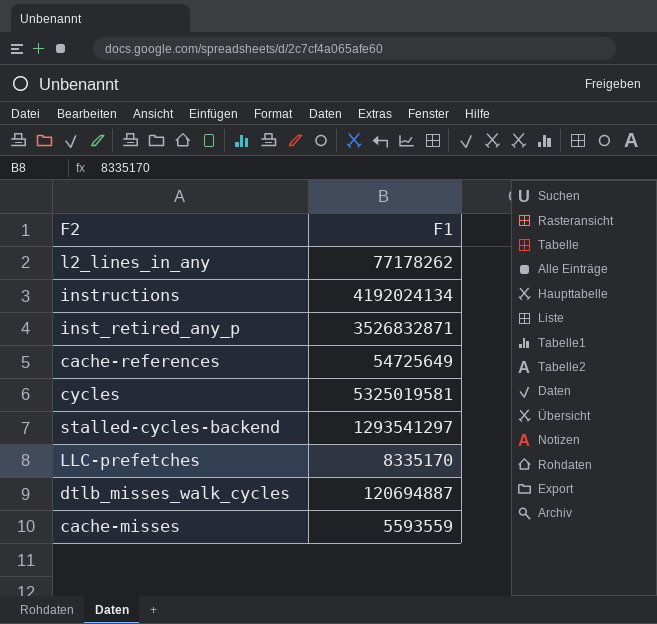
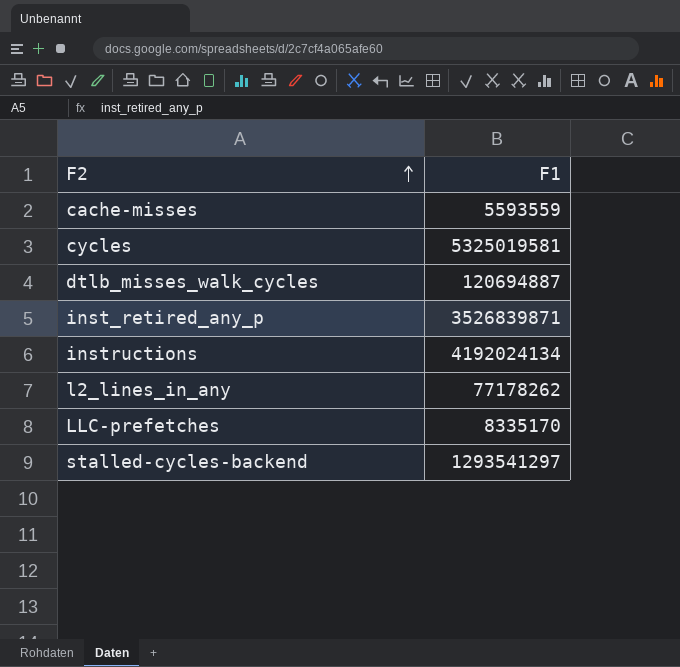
row order: none -> F2 ascending
row cache-references: 54725649 -> none
inst_retired_any_p | F1: 3526832871 -> 3526839871

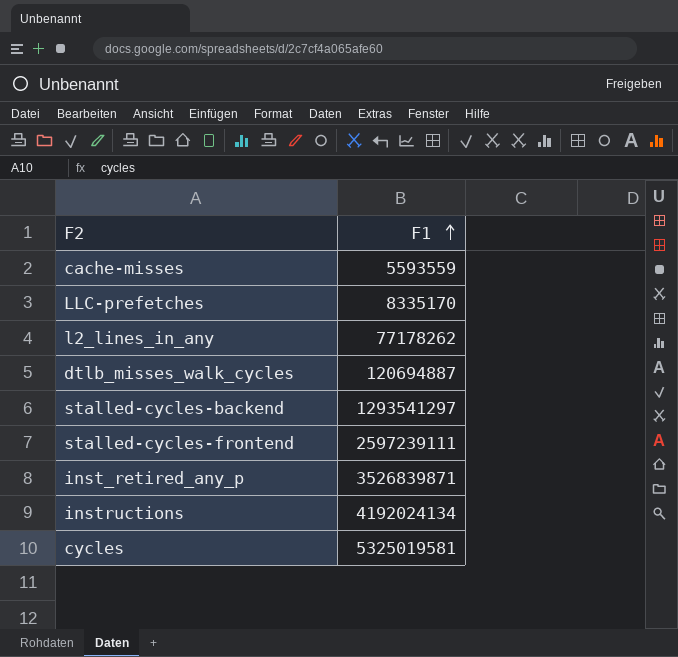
row order: F2 ascending -> F1 ascending
row stalled-cycles-frontend: none -> 2597239111

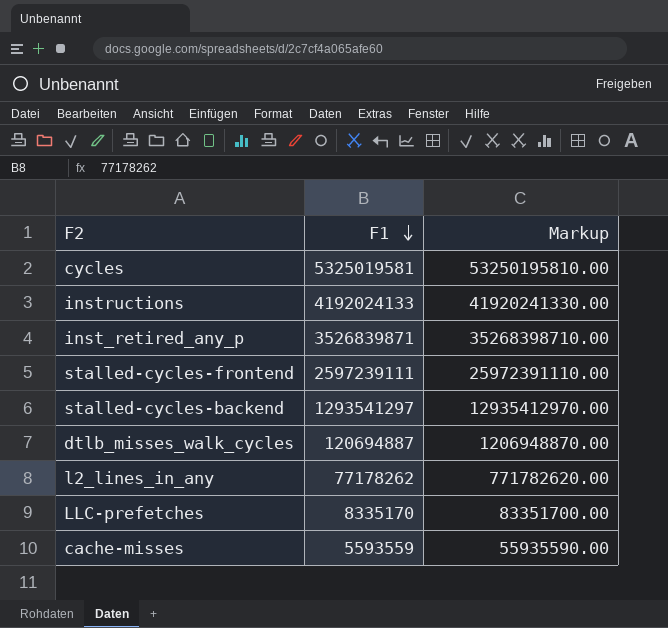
row order: F1 ascending -> F1 descending
column Markup | formula: none -> [F1] * 10
instructions | F1: 4192024134 -> 4192024133

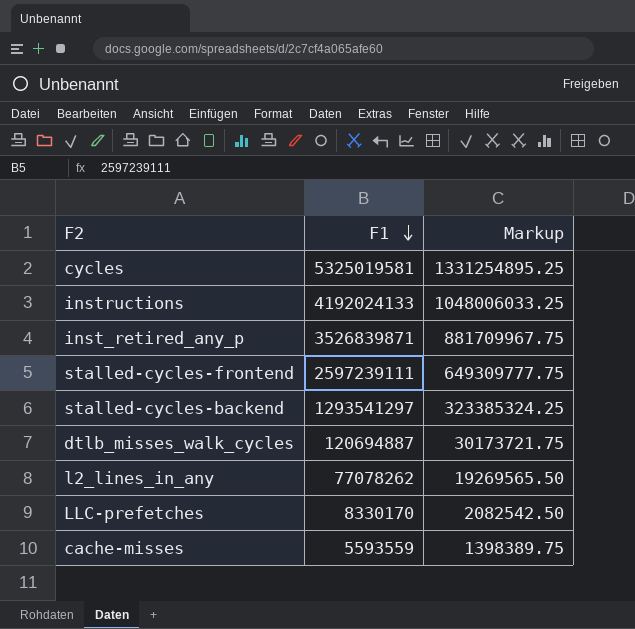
column Markup | formula: [F1] * 10 -> [F1] * 0.25
l2_lines_in_any | F1: 77178262 -> 77078262
LLC-prefetches | F1: 8335170 -> 8330170

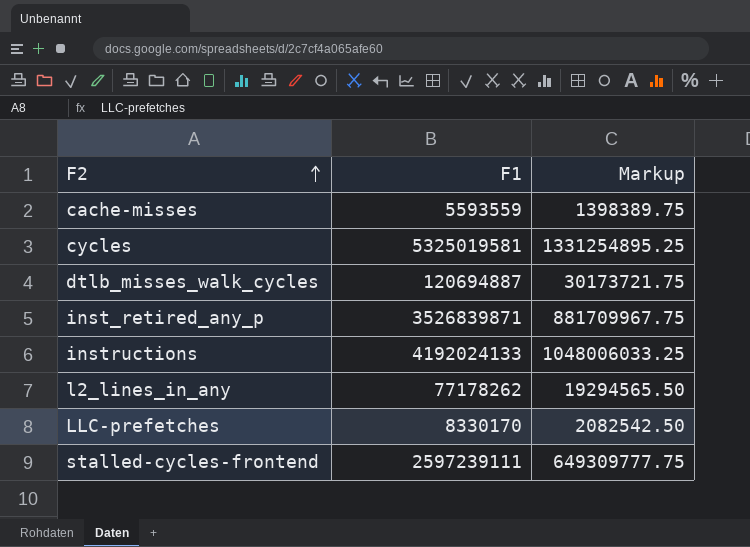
row order: F1 descending -> F2 ascending
row stalled-cycles-backend: 1293541297 | 323385324.25 -> none
l2_lines_in_any | F1: 77078262 -> 77178262
l2_lines_in_any | Markup: 19269565.50 -> 19294565.50

